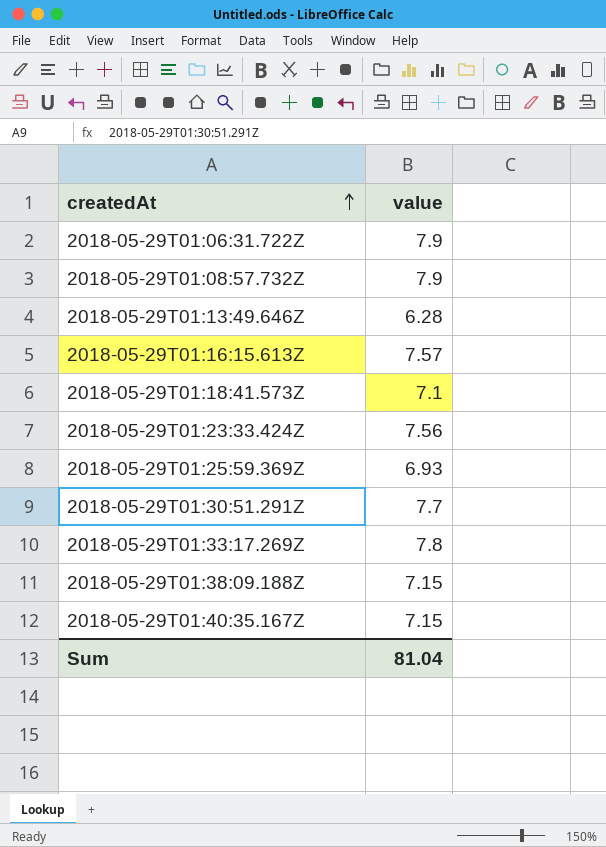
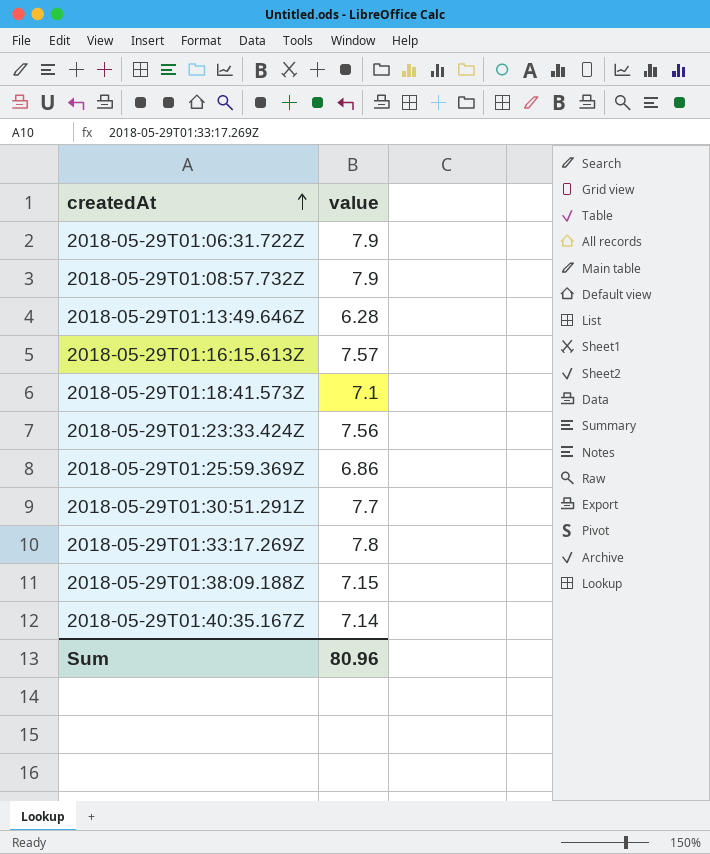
2018-05-29T01:25:59.369Z | value: 6.93 -> 6.86
2018-05-29T01:40:35.167Z | value: 7.15 -> 7.14
Sum | value: 81.04 -> 80.96

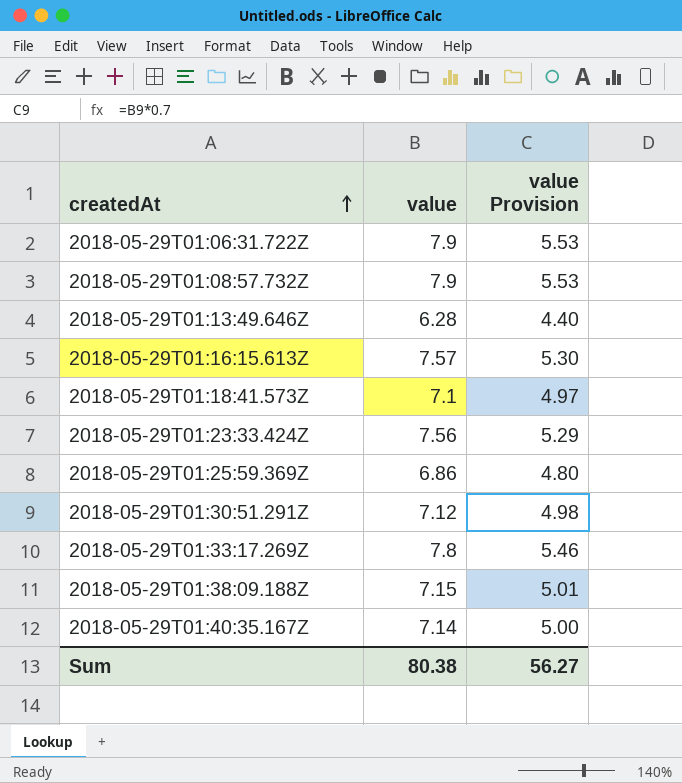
column value Provision | formula: none -> [value] * 0.7
2018-05-29T01:30:51.291Z | value: 7.7 -> 7.12
Sum | value: 80.96 -> 80.38

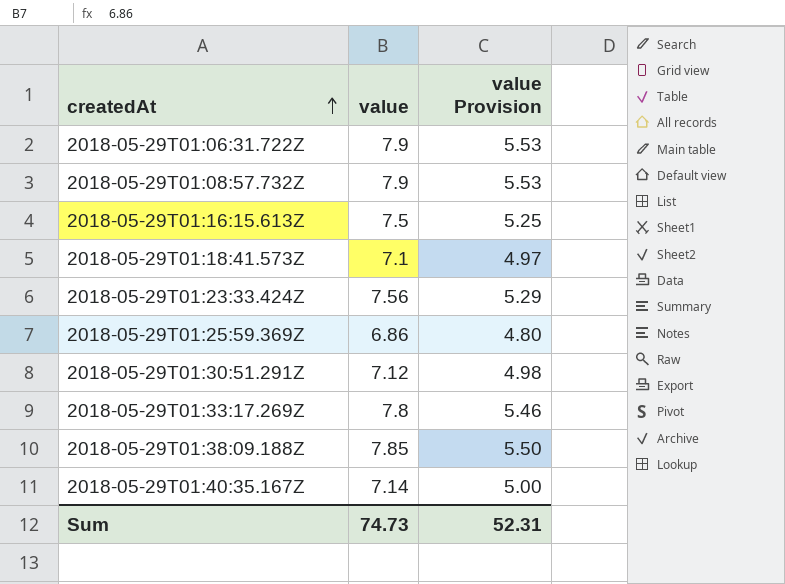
row 2018-05-29T01:13:49.646Z: 6.28 | 4.40 -> none
2018-05-29T01:16:15.613Z | value: 7.57 -> 7.5
2018-05-29T01:16:15.613Z | value Provision: 5.30 -> 5.25
2018-05-29T01:38:09.188Z | value: 7.15 -> 7.85
2018-05-29T01:38:09.188Z | value Provision: 5.01 -> 5.50
Sum | value: 80.38 -> 74.73
Sum | value Provision: 56.27 -> 52.31

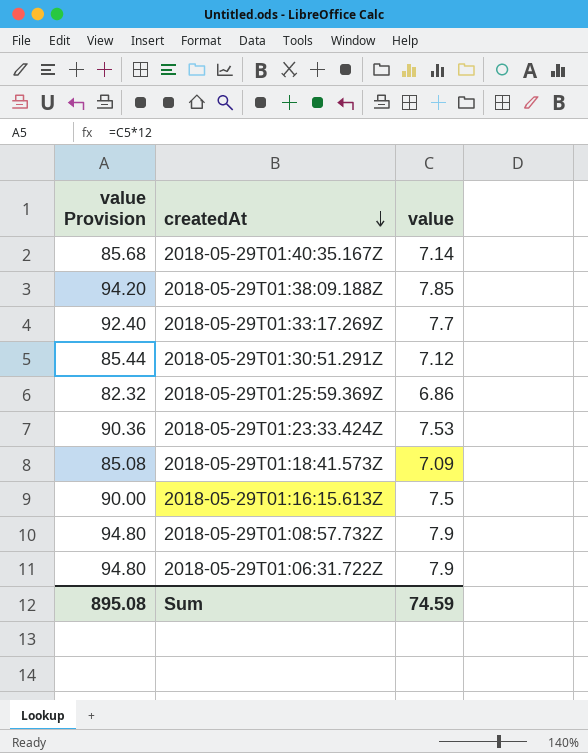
row order: createdAt ascending -> createdAt descending
column value Provision | formula: [value] * 0.7 -> [value] * 12
column value Provision | position: 3 -> 1
2018-05-29T01:33:17.269Z | value: 7.8 -> 7.7
2018-05-29T01:23:33.424Z | value: 7.56 -> 7.53
2018-05-29T01:18:41.573Z | value: 7.1 -> 7.09
Sum | value Provision: 52.31 -> 895.08
Sum | value: 74.73 -> 74.59

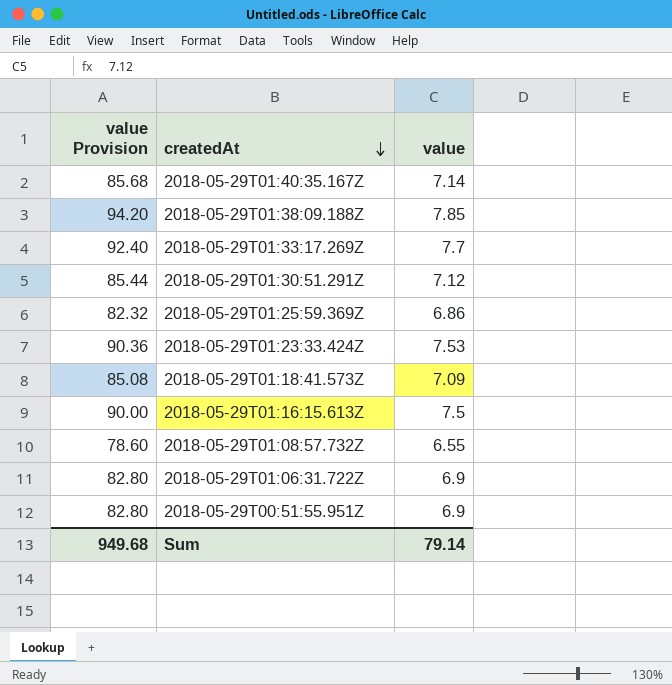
2018-05-29T01:08:57.732Z | value Provision: 94.80 -> 78.60
2018-05-29T01:08:57.732Z | value: 7.9 -> 6.55
2018-05-29T01:06:31.722Z | value Provision: 94.80 -> 82.80
2018-05-29T01:06:31.722Z | value: 7.9 -> 6.9
row 2018-05-29T00:51:55.951Z: none -> 82.80 | 6.9
Sum | value Provision: 895.08 -> 949.68
Sum | value: 74.59 -> 79.14

